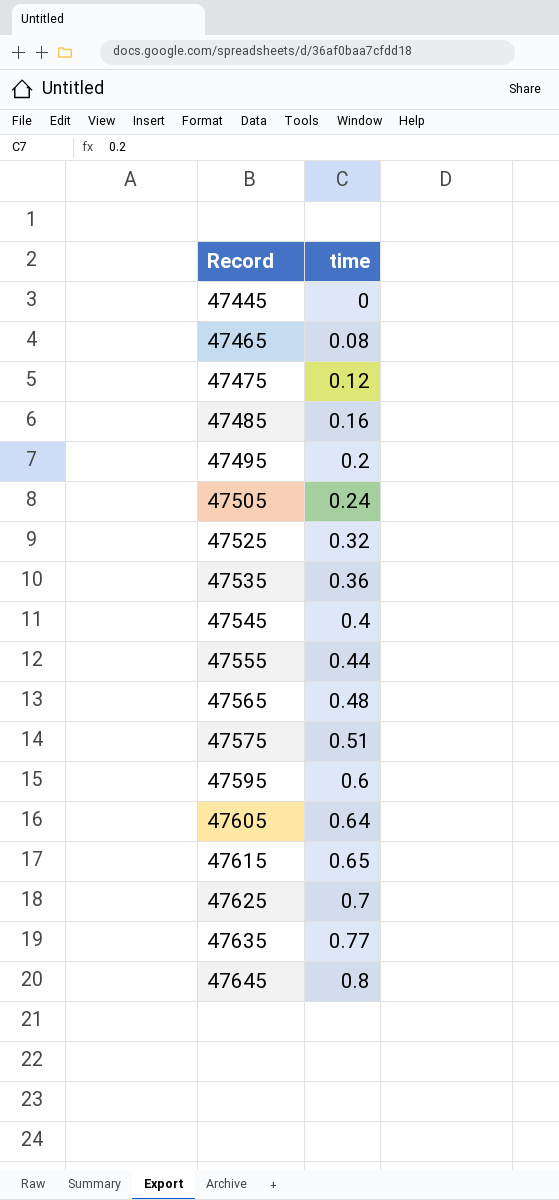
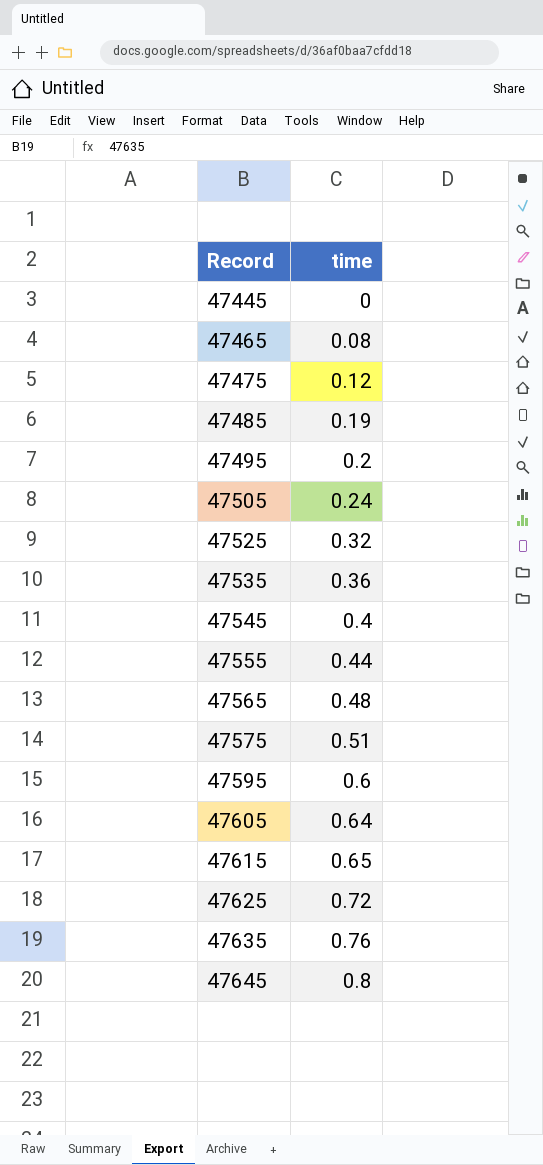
47485 | time: 0.16 -> 0.19
47625 | time: 0.7 -> 0.72
47635 | time: 0.77 -> 0.76

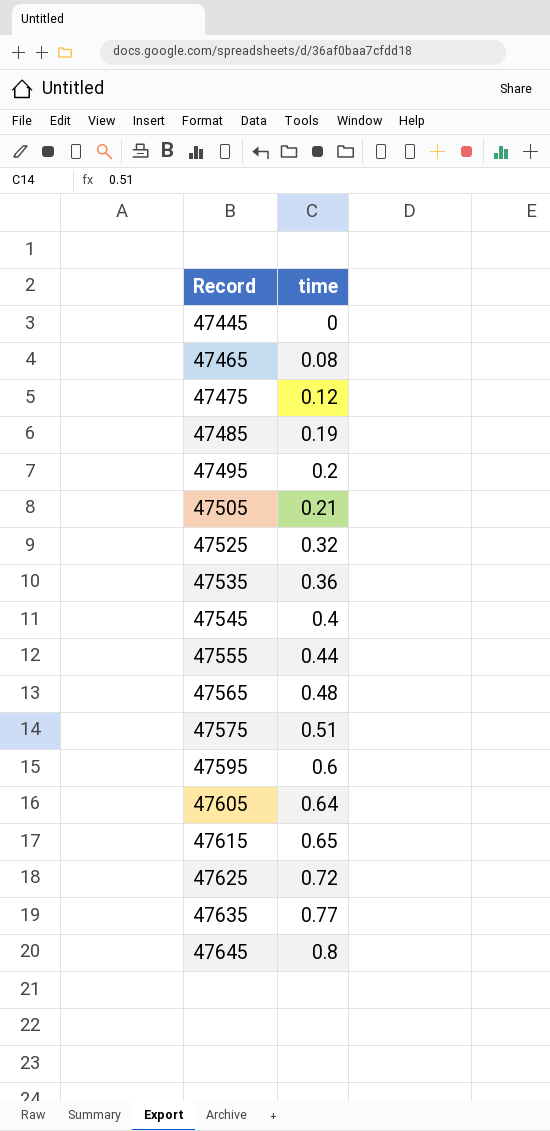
47505 | time: 0.24 -> 0.21
47635 | time: 0.76 -> 0.77

